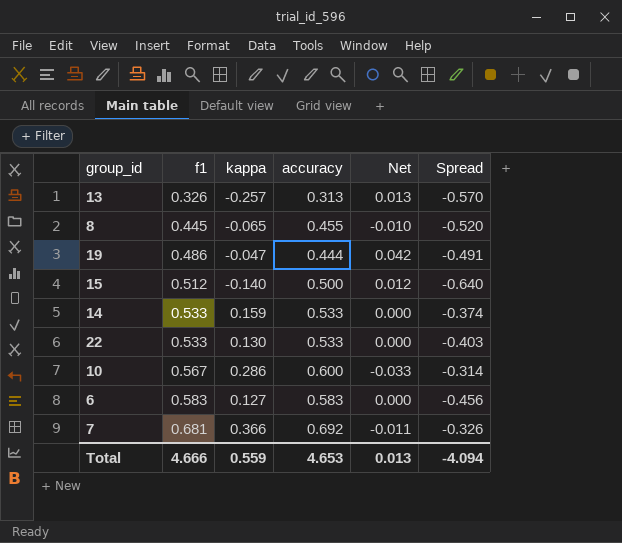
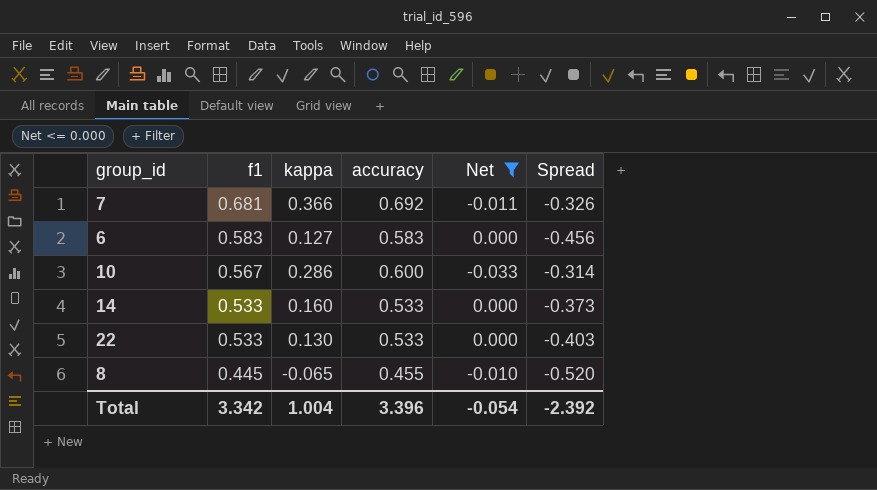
filter: none -> Net <= 0.000
row order: f1 ascending -> f1 descending
14 | kappa: 0.159 -> 0.160
14 | Spread: -0.374 -> -0.373
Total | f1: 4.666 -> 3.342
Total | kappa: 0.559 -> 1.004
Total | accuracy: 4.653 -> 3.396
Total | Net: 0.013 -> -0.054
Total | Spread: -4.094 -> -2.392

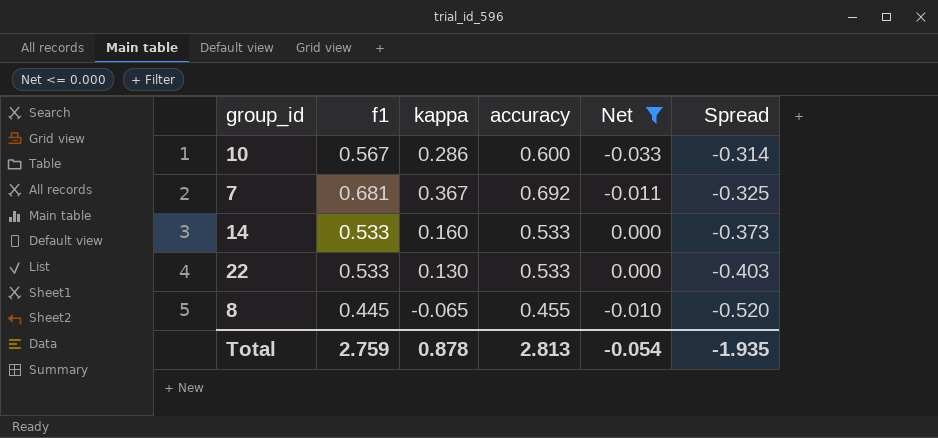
row order: f1 descending -> Spread descending
row 6: 0.583 | 0.127 | 0.583 | 0.000 | -0.456 -> none
7 | kappa: 0.366 -> 0.367
7 | Spread: -0.326 -> -0.325
Total | f1: 3.342 -> 2.759
Total | kappa: 1.004 -> 0.878
Total | accuracy: 3.396 -> 2.813
Total | Spread: -2.392 -> -1.935

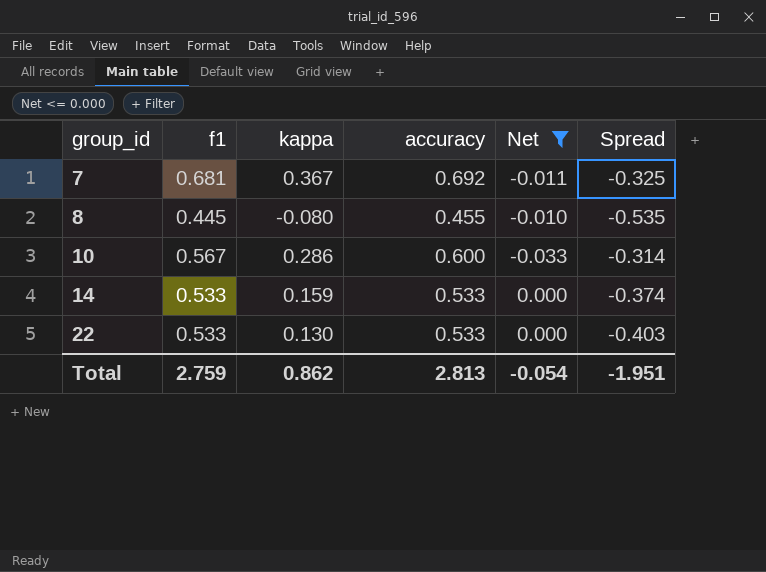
row order: Spread descending -> group_id ascending
8 | kappa: -0.065 -> -0.080
8 | Spread: -0.520 -> -0.535
14 | kappa: 0.160 -> 0.159
14 | Spread: -0.373 -> -0.374
Total | kappa: 0.878 -> 0.862
Total | Spread: -1.935 -> -1.951

